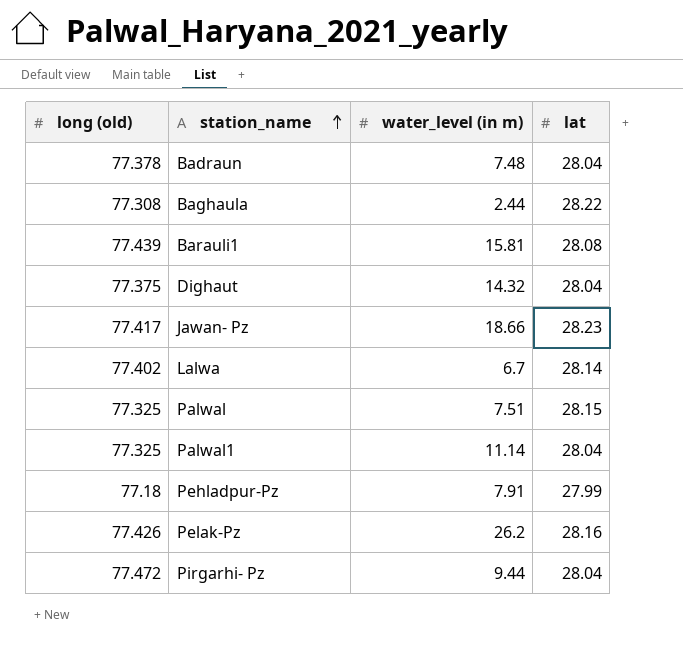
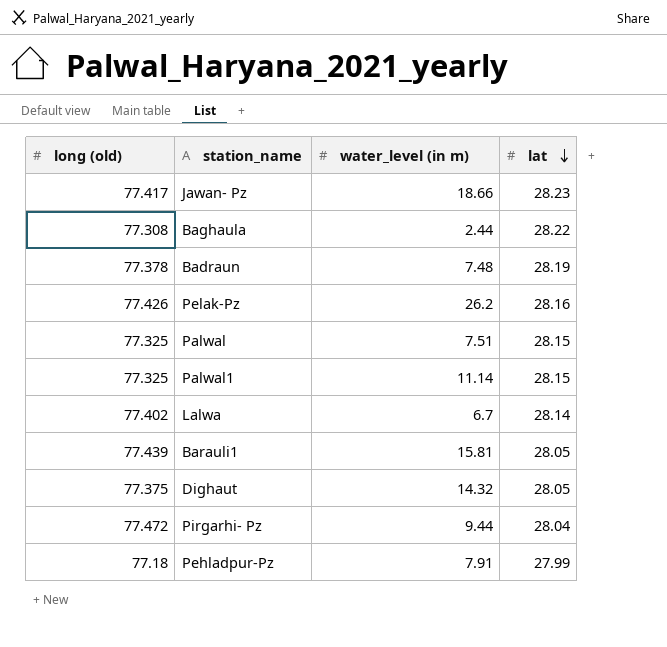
row order: station_name ascending -> lat descending
Badraun | lat: 28.04 -> 28.19
Palwal1 | lat: 28.04 -> 28.15
Barauli1 | lat: 28.08 -> 28.05
Dighaut | lat: 28.04 -> 28.05

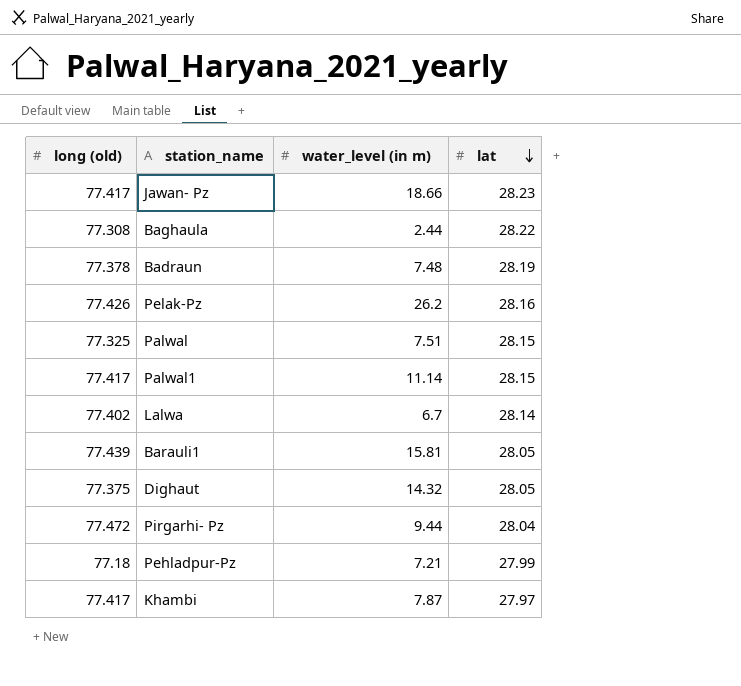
Palwal1 | long (old): 77.325 -> 77.417
Pehladpur-Pz | water_level (in m): 7.91 -> 7.21
row Khambi: none -> 77.417 | 7.87 | 27.97

